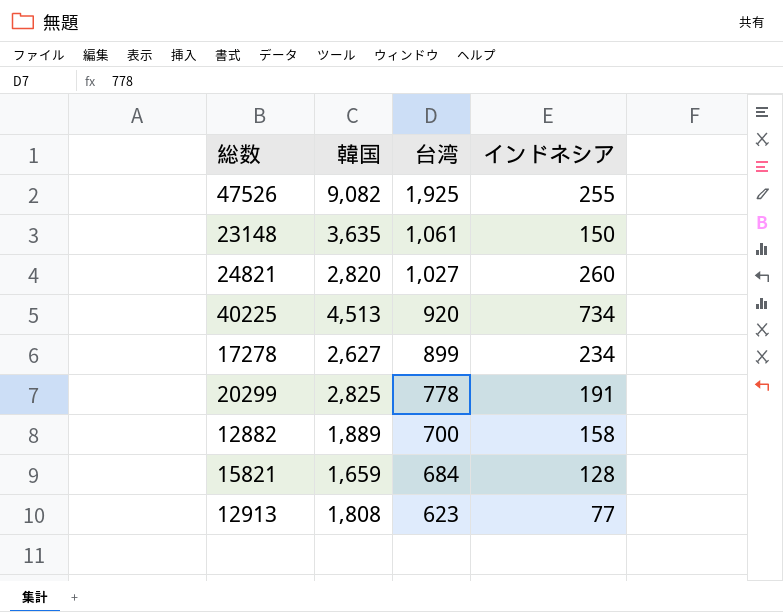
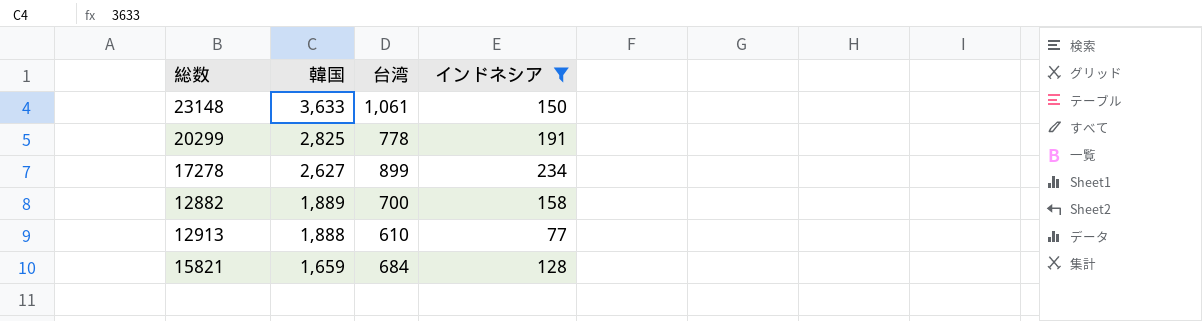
filter: none -> インドネシア <= 234
row order: 台湾 descending -> 韓国 descending
23148 | 韓国: 3,635 -> 3,633
12913 | 韓国: 1,808 -> 1,888
12913 | 台湾: 623 -> 610

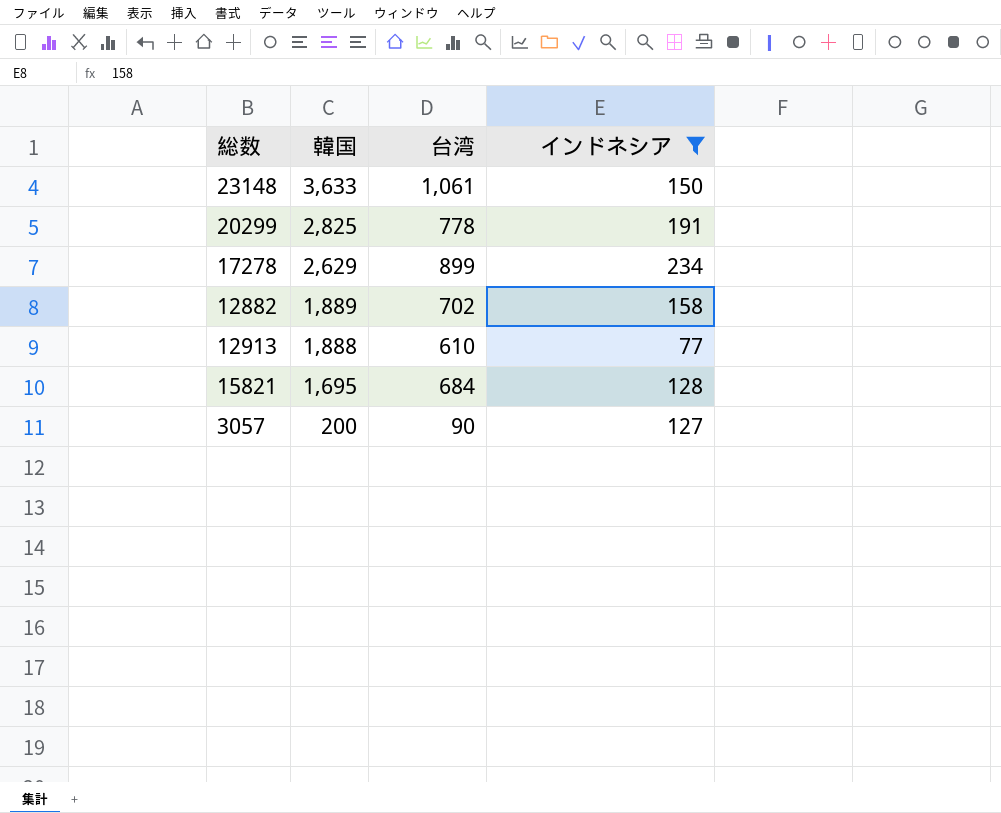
17278 | 韓国: 2,627 -> 2,629
12882 | 台湾: 700 -> 702
15821 | 韓国: 1,659 -> 1,695
row 3057: none -> 200 | 90 | 127

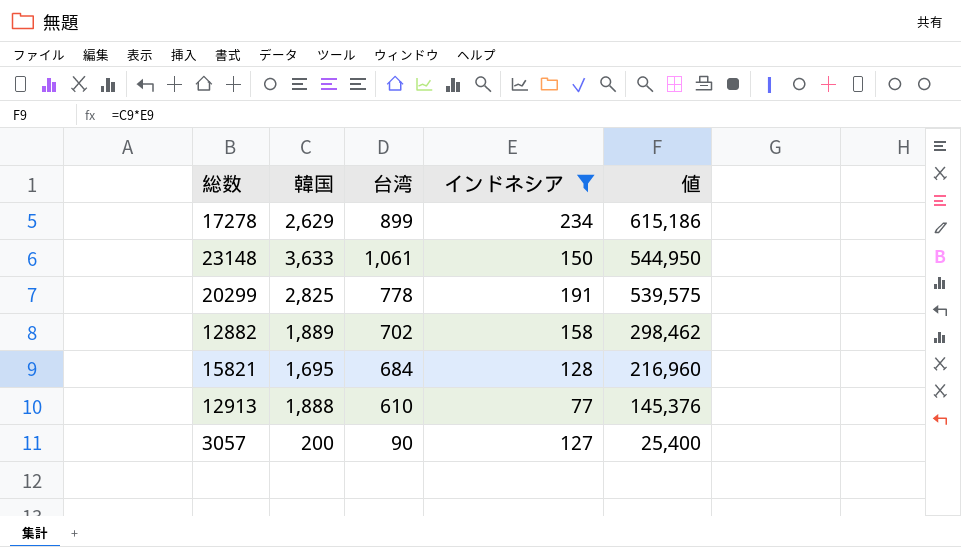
row order: 韓国 descending -> 値 descending
column 値 | formula: none -> [韓国] * [インドネシア]

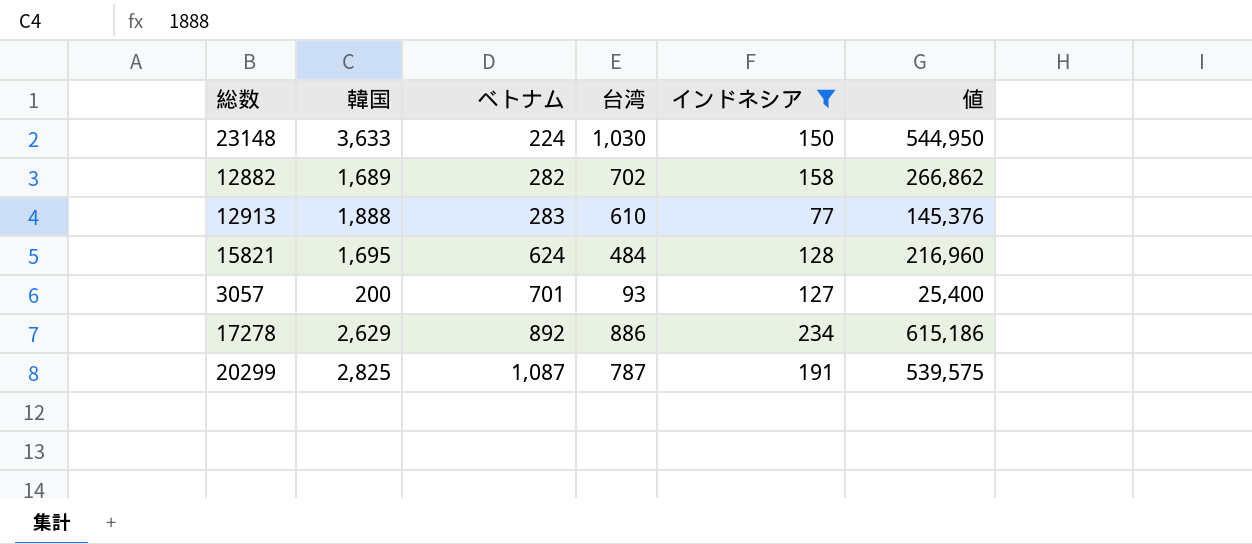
row order: 値 descending -> ベトナム ascending
column ベトナム | position: none -> 3
23148 | 台湾: 1,061 -> 1,030
12882 | 韓国: 1,889 -> 1,689
12882 | 値: 298,462 -> 266,862
15821 | 台湾: 684 -> 484
3057 | 台湾: 90 -> 93
17278 | 台湾: 899 -> 886
20299 | 台湾: 778 -> 787

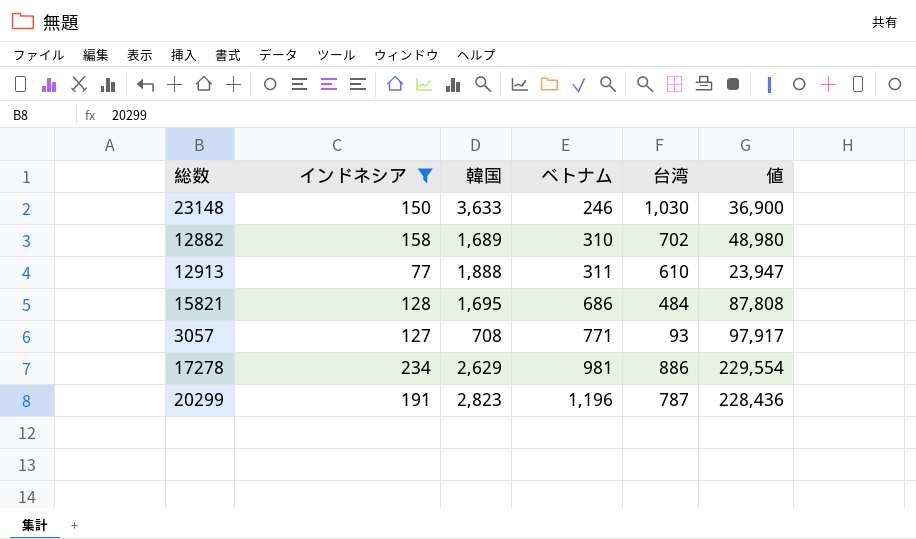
column インドネシア | position: 5 -> 2
column 値 | formula: [韓国] * [インドネシア] -> [インドネシア] * [ベトナム]
23148 | ベトナム: 224 -> 246
12882 | ベトナム: 282 -> 310
12913 | ベトナム: 283 -> 311
15821 | ベトナム: 624 -> 686
3057 | 韓国: 200 -> 708
3057 | ベトナム: 701 -> 771
17278 | ベトナム: 892 -> 981
20299 | 韓国: 2,825 -> 2,823
20299 | ベトナム: 1,087 -> 1,196

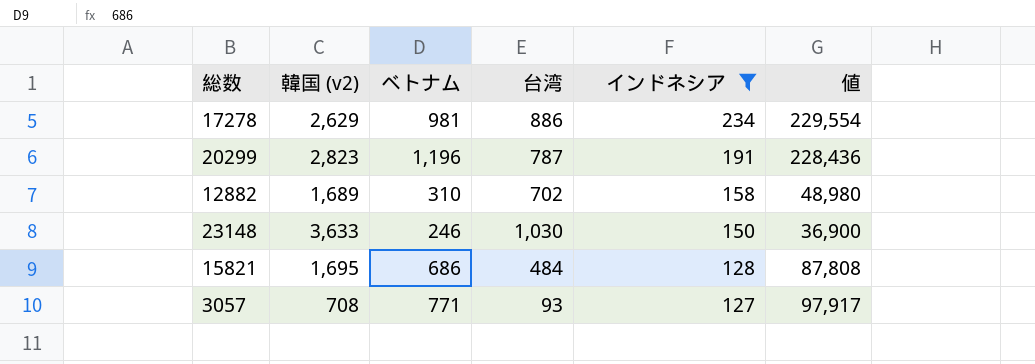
row order: ベトナム ascending -> インドネシア descending
column name: 韓国 -> 韓国 (v2)
column インドネシア | position: 2 -> 5
row 12913: 77 | 1,888 | 311 | 610 | 23,947 -> none

